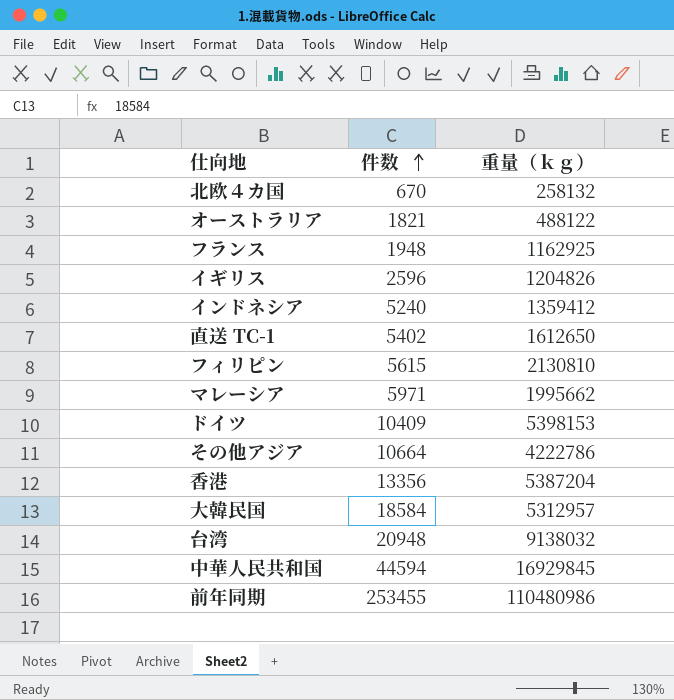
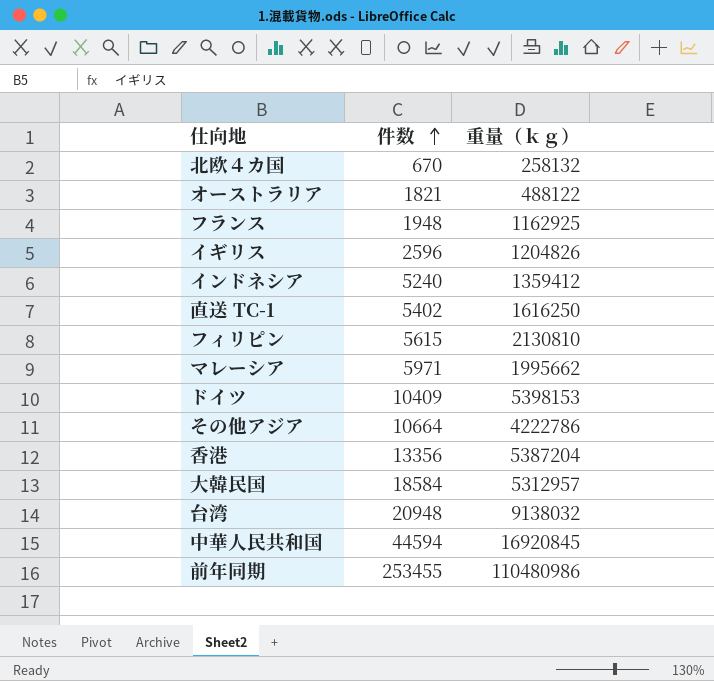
直送 TC-1 | 重量（ｋｇ）: 1612650 -> 1616250
中華人民共和国 | 重量（ｋｇ）: 16929845 -> 16920845

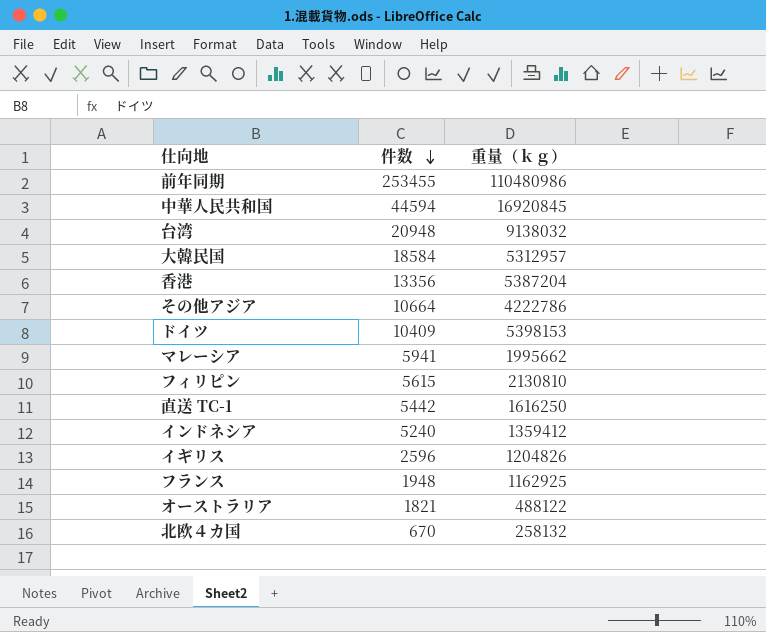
row order: 件数 ascending -> 件数 descending
マレーシア | 件数: 5971 -> 5941
直送 TC-1 | 件数: 5402 -> 5442

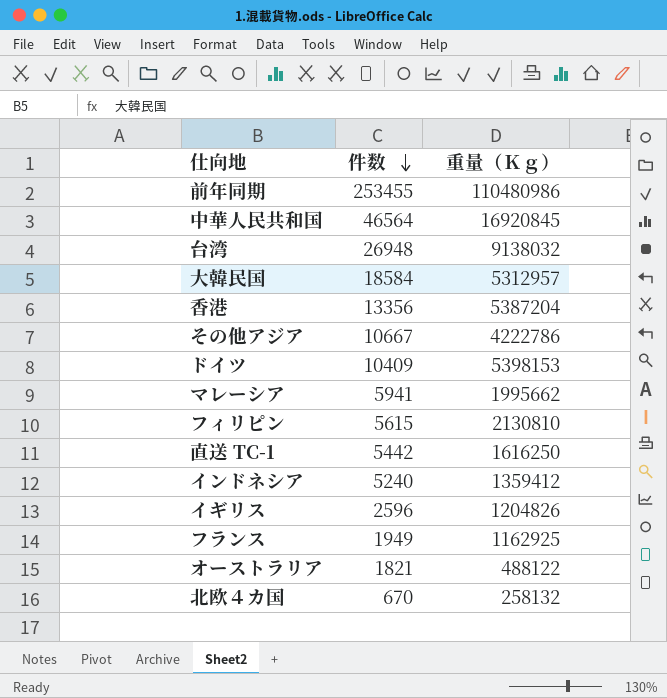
column name: 重量（ｋｇ） -> 重量（Ｋｇ）
中華人民共和国 | 件数: 44594 -> 46564
台湾 | 件数: 20948 -> 26948
その他アジア | 件数: 10664 -> 10667
フランス | 件数: 1948 -> 1949

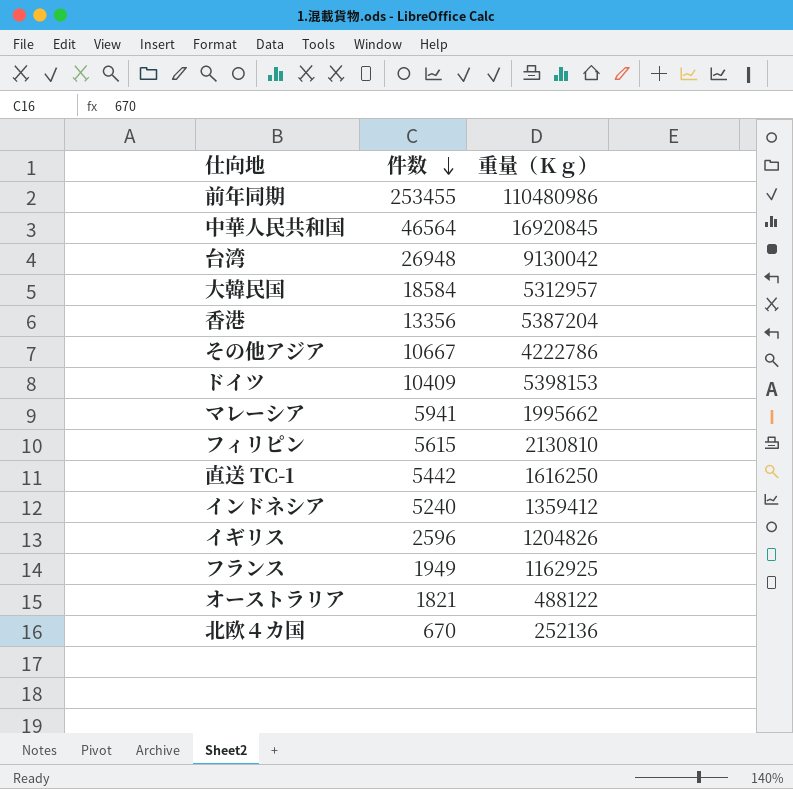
台湾 | 重量（Ｋｇ）: 9138032 -> 9130042
北欧４カ国 | 重量（Ｋｇ）: 258132 -> 252136

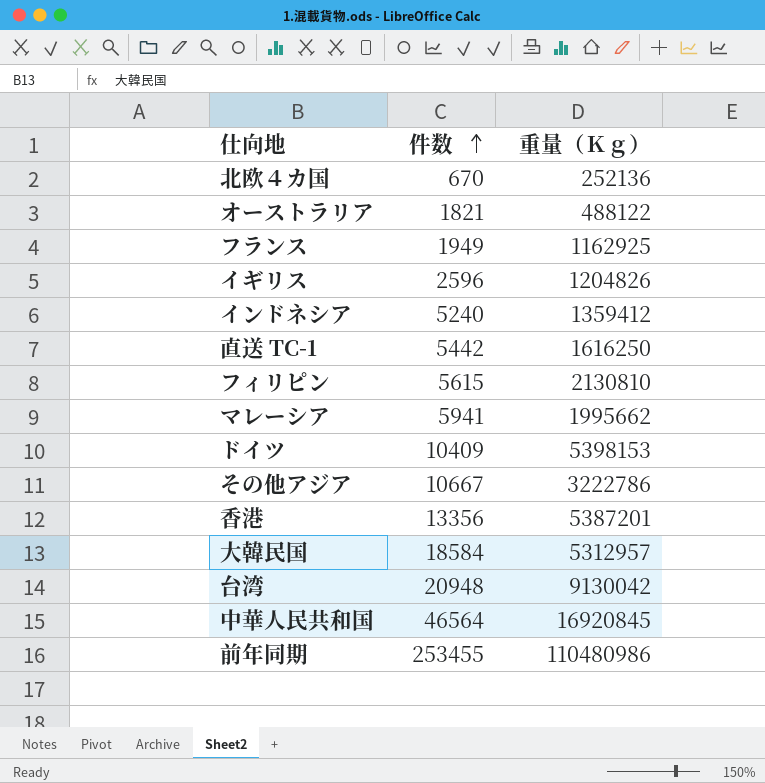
row order: 件数 descending -> 件数 ascending
その他アジア | 重量（Ｋｇ）: 4222786 -> 3222786
香港 | 重量（Ｋｇ）: 5387204 -> 5387201
台湾 | 件数: 26948 -> 20948

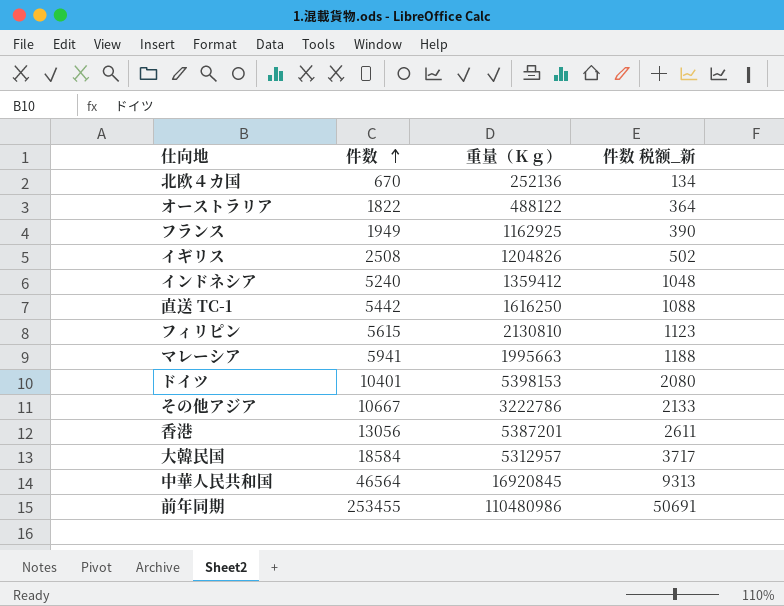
column 件数 税额_新 | formula: none -> [件数] * 0.2
row 台湾: 20948 | 9130042 -> none
オーストラリア | 件数: 1821 -> 1822
イギリス | 件数: 2596 -> 2508
マレーシア | 重量（Ｋｇ）: 1995662 -> 1995663
ドイツ | 件数: 10409 -> 10401
香港 | 件数: 13356 -> 13056

